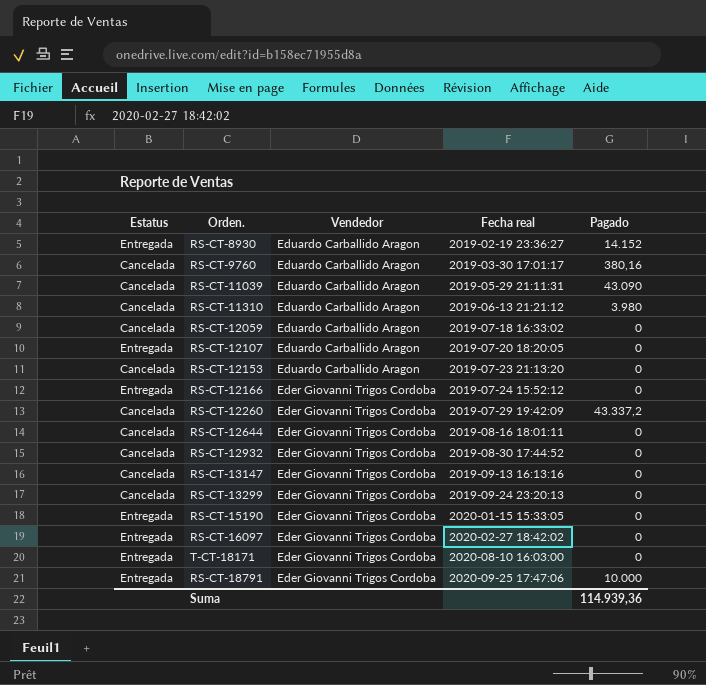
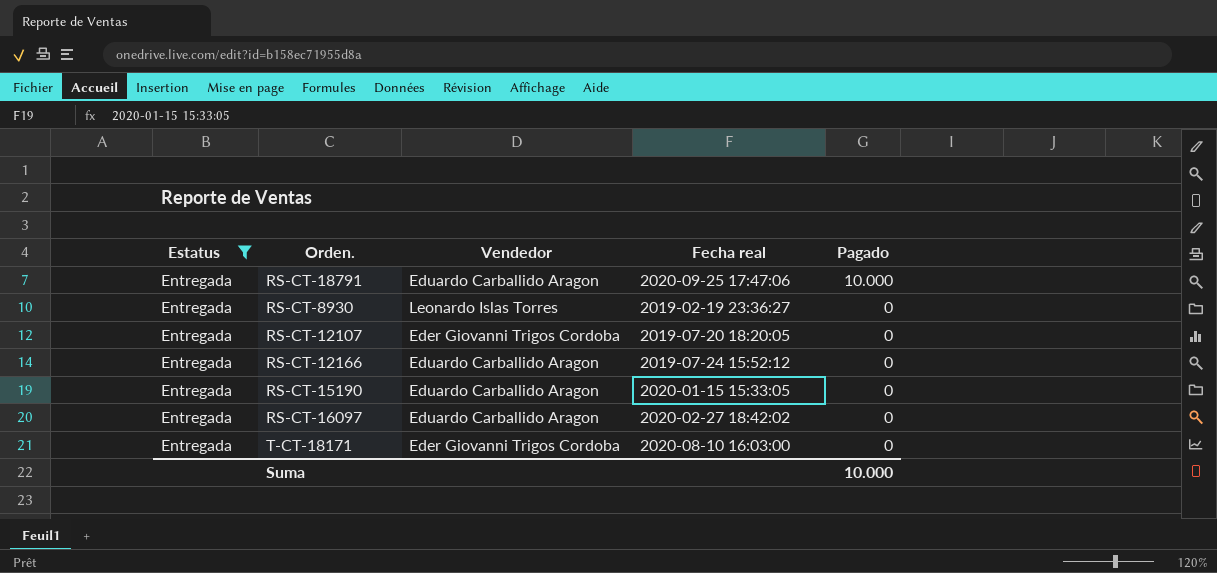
filter: none -> Estatus = Entregada
row order: Vendedor descending -> Pagado descending
RS-CT-18791 | Vendedor: Eder Giovanni Trigos Cordoba -> Eduardo Carballido Aragon
RS-CT-8930 | Vendedor: Eduardo Carballido Aragon -> Leonardo Islas Torres
RS-CT-8930 | Pagado: 14.152 -> 0
RS-CT-12107 | Vendedor: Eduardo Carballido Aragon -> Eder Giovanni Trigos Cordoba
RS-CT-12166 | Vendedor: Eder Giovanni Trigos Cordoba -> Eduardo Carballido Aragon
RS-CT-15190 | Vendedor: Eder Giovanni Trigos Cordoba -> Eduardo Carballido Aragon
RS-CT-16097 | Vendedor: Eder Giovanni Trigos Cordoba -> Eduardo Carballido Aragon
Suma | Pagado: 114.939,36 -> 10.000

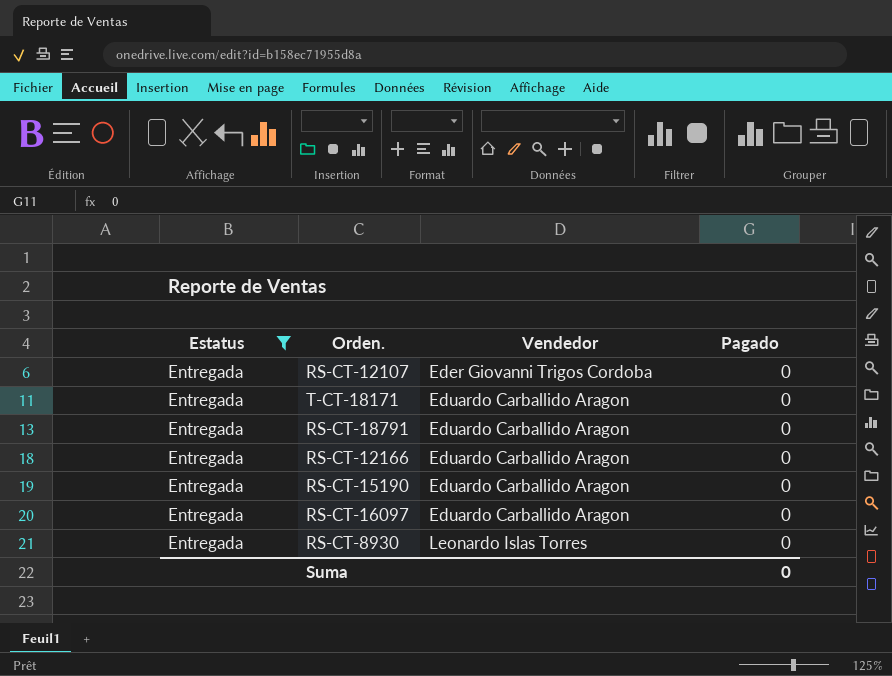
row order: Pagado descending -> Vendedor ascending
column Fecha real | position: 4 -> none
T-CT-18171 | Vendedor: Eder Giovanni Trigos Cordoba -> Eduardo Carballido Aragon
RS-CT-18791 | Pagado: 10.000 -> 0
Suma | Pagado: 10.000 -> 0

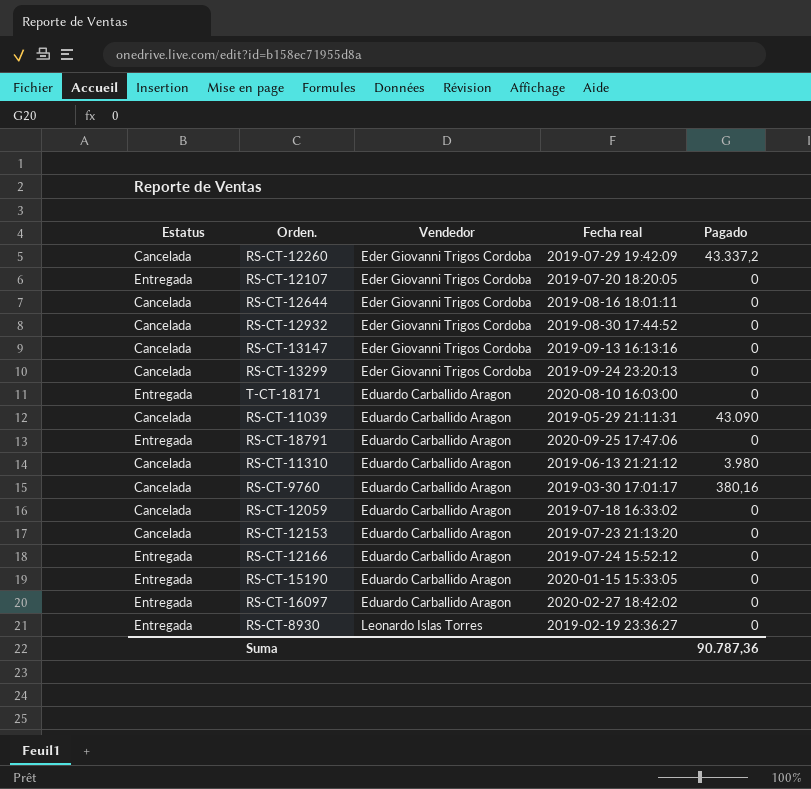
filter: Estatus = Entregada -> none
column Fecha real | position: none -> 4
Suma | Pagado: 0 -> 90.787,36

